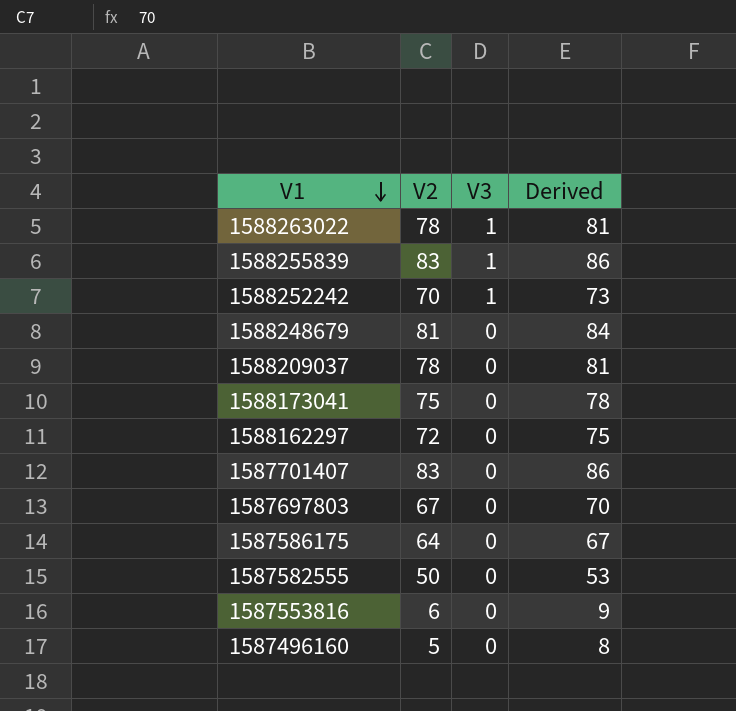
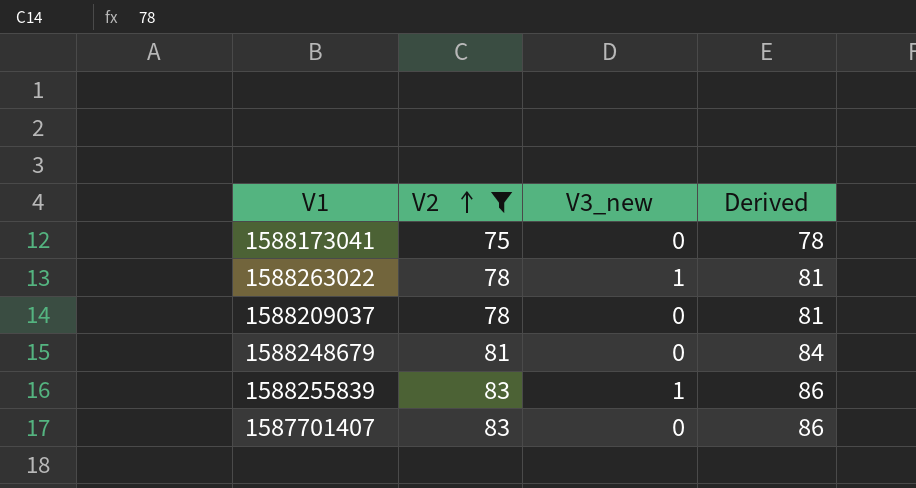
filter: none -> V2 >= 75
row order: V1 descending -> V2 ascending
column name: V3 -> V3_new

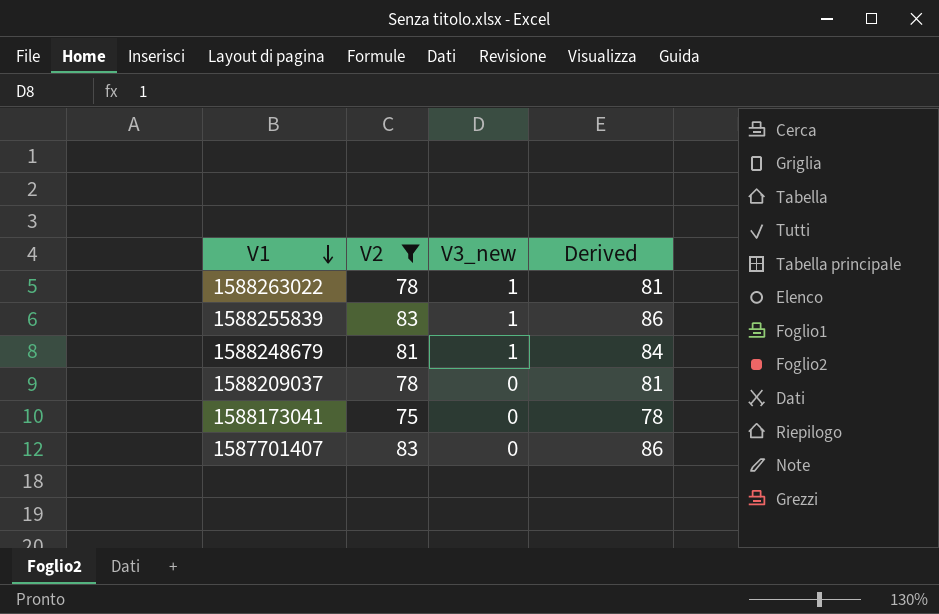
row order: V2 ascending -> V1 descending
1588248679 | V3_new: 0 -> 1

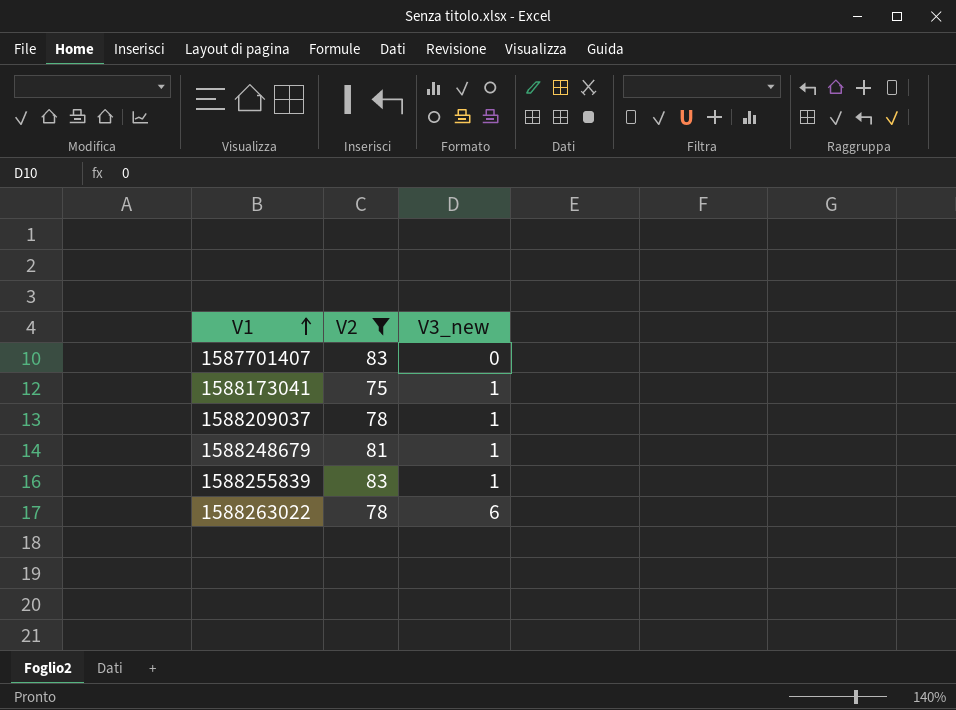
row order: V1 descending -> V1 ascending
column Derived | formula: [V2] + 3 -> none
1588173041 | V3_new: 0 -> 1
1588209037 | V3_new: 0 -> 1
1588263022 | V3_new: 1 -> 6

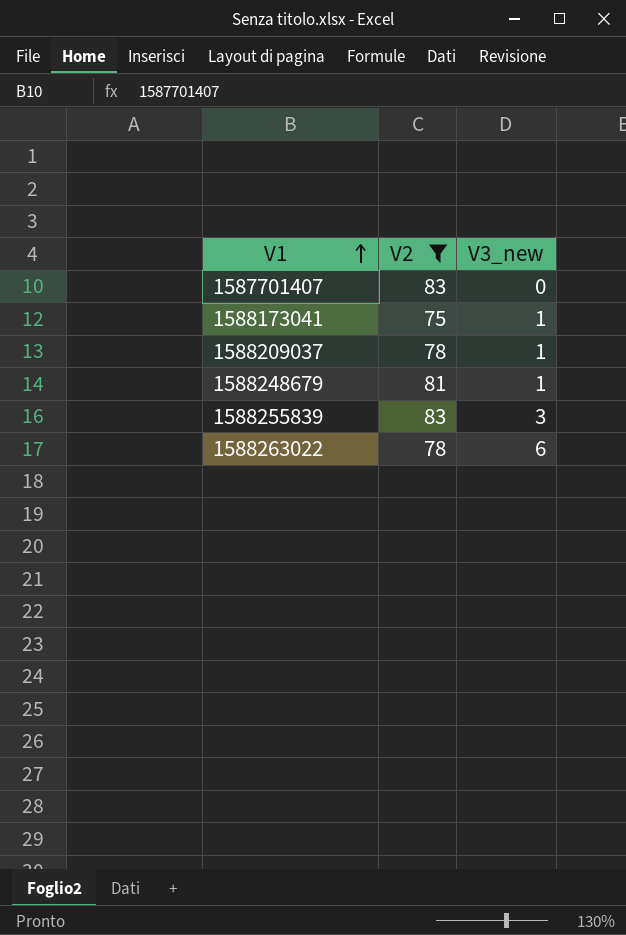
1588255839 | V3_new: 1 -> 3

